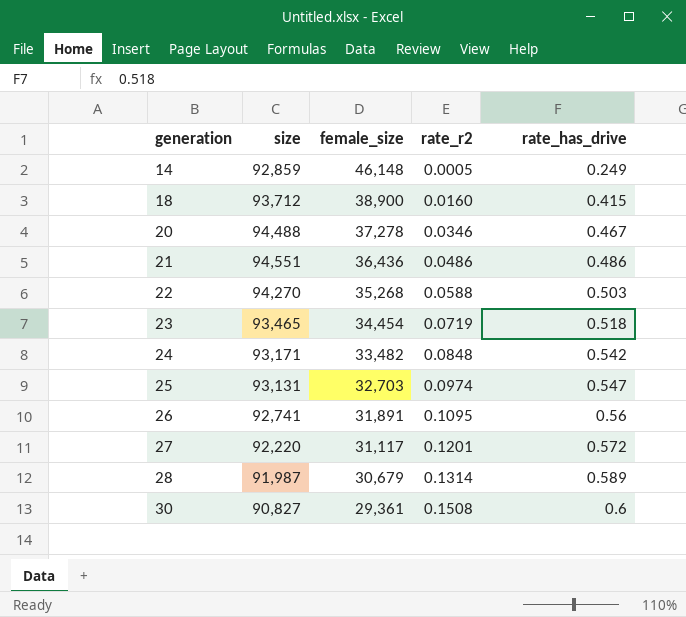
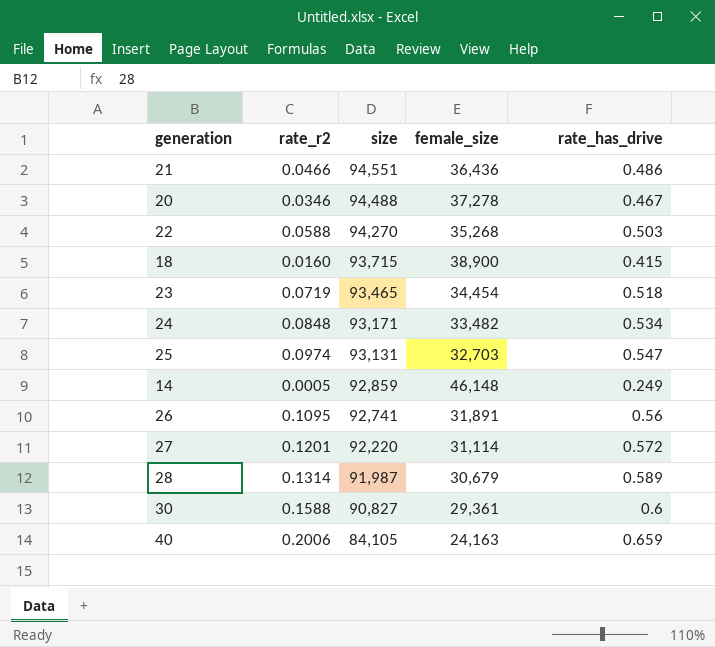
row order: generation ascending -> size descending
column rate_r2 | position: 4 -> 2
21 | rate_r2: 0.0486 -> 0.0466
18 | size: 93,712 -> 93,715
24 | rate_has_drive: 0.542 -> 0.534
27 | female_size: 31,117 -> 31,114
30 | rate_r2: 0.1508 -> 0.1588
row 40: none -> 0.2006 | 84,105 | 24,163 | 0.659

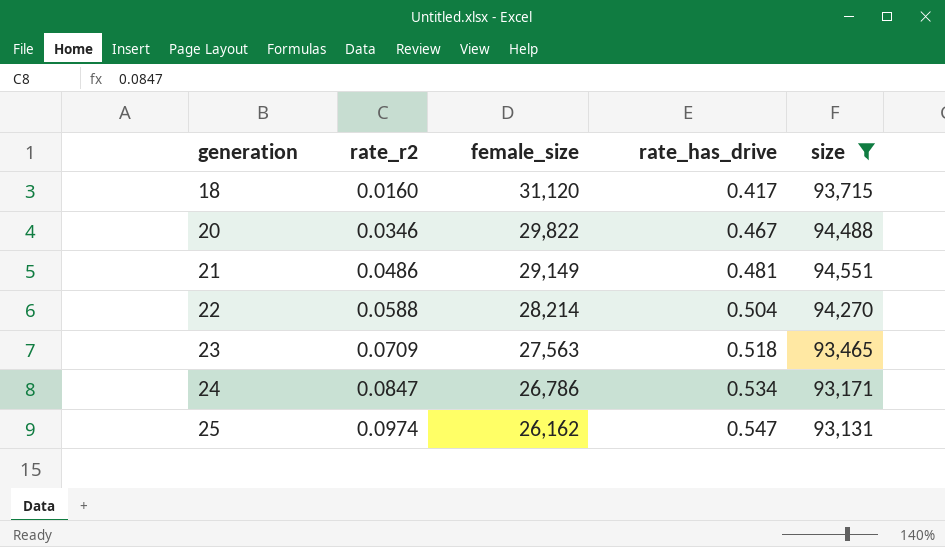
filter: none -> size >= 93,131
row order: size descending -> generation ascending
column size | position: 3 -> 5
18 | female_size: 38,900 -> 31,120
18 | rate_has_drive: 0.415 -> 0.417
20 | female_size: 37,278 -> 29,822
21 | rate_r2: 0.0466 -> 0.0486
21 | female_size: 36,436 -> 29,149
21 | rate_has_drive: 0.486 -> 0.481
22 | female_size: 35,268 -> 28,214
22 | rate_has_drive: 0.503 -> 0.504
23 | rate_r2: 0.0719 -> 0.0709
23 | female_size: 34,454 -> 27,563
24 | rate_r2: 0.0848 -> 0.0847
24 | female_size: 33,482 -> 26,786
25 | female_size: 32,703 -> 26,162

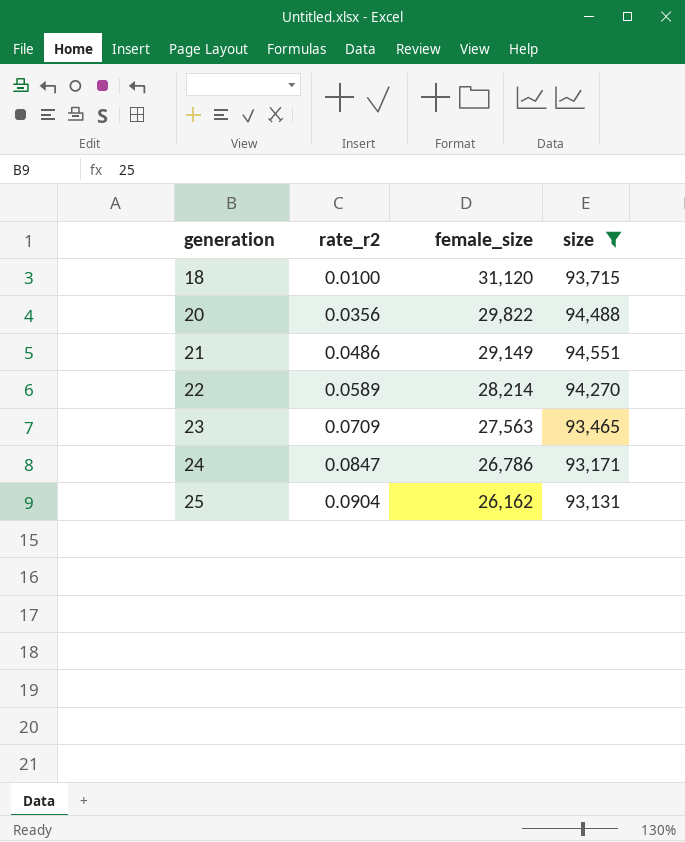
column rate_has_drive | position: 4 -> none
18 | rate_r2: 0.0160 -> 0.0100
20 | rate_r2: 0.0346 -> 0.0356
22 | rate_r2: 0.0588 -> 0.0589
25 | rate_r2: 0.0974 -> 0.0904

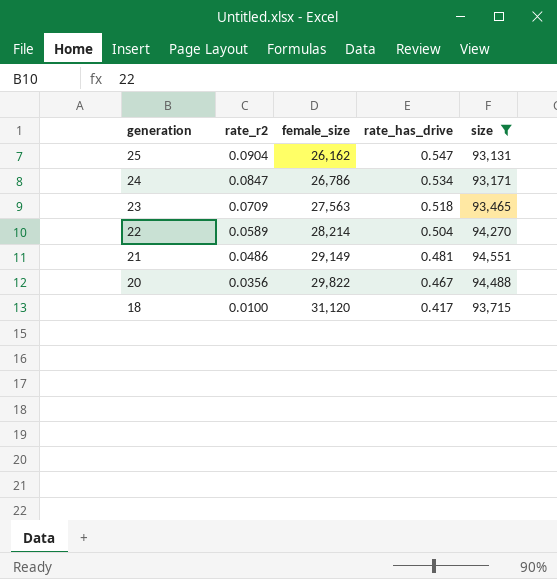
row order: generation ascending -> generation descending
column rate_has_drive | position: none -> 4

